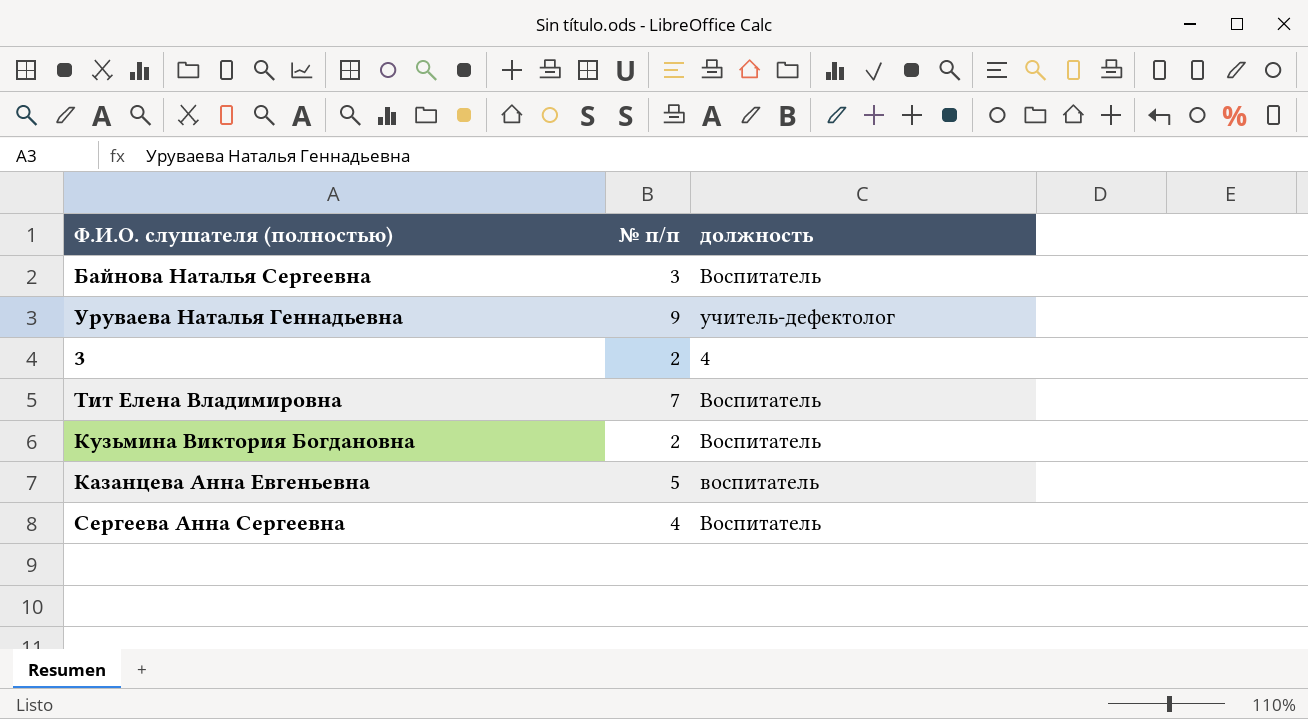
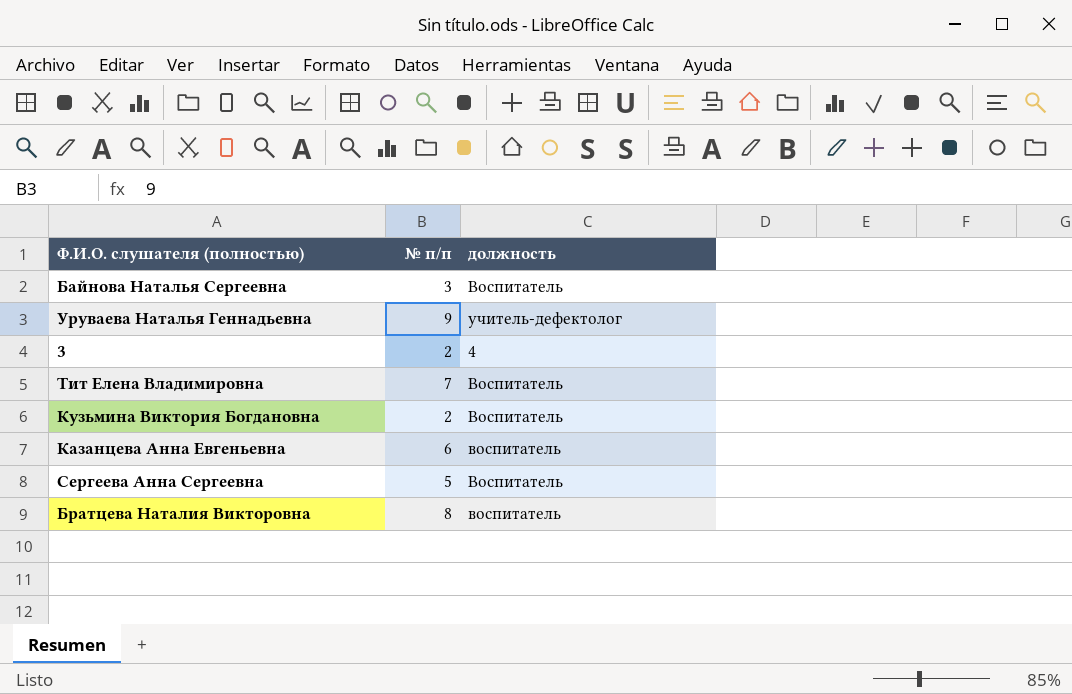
Казанцева Анна Евгеньевна | № п/п: 5 -> 6
Сергеева Анна Сергеевна | № п/п: 4 -> 5
row Братцева Наталия Викторовна: none -> 8 | воспитатель

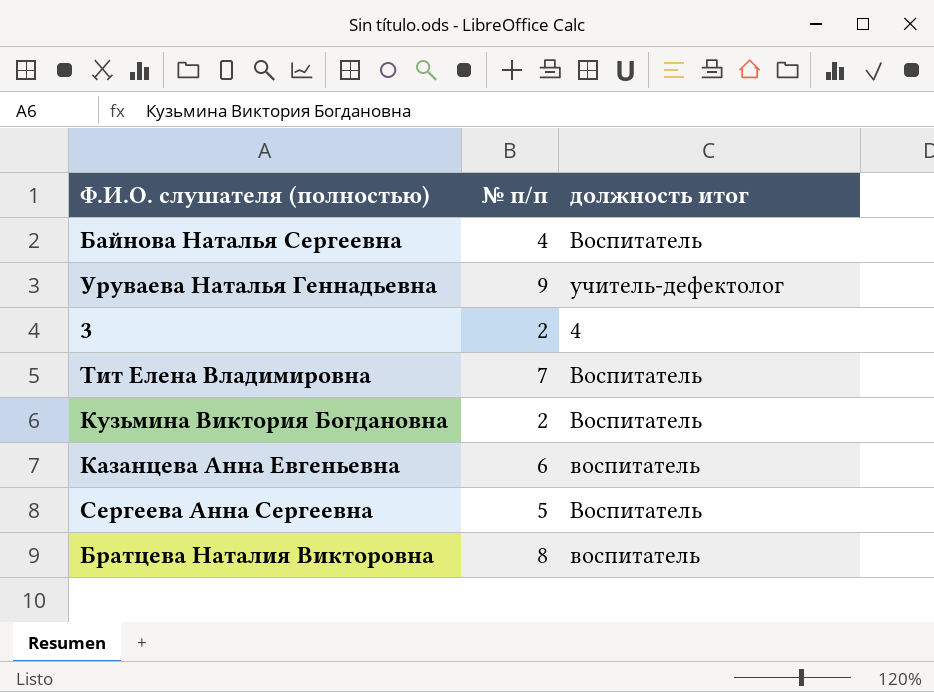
column name: должность -> должность итог
Байнова Наталья Сергеевна | № п/п: 3 -> 4

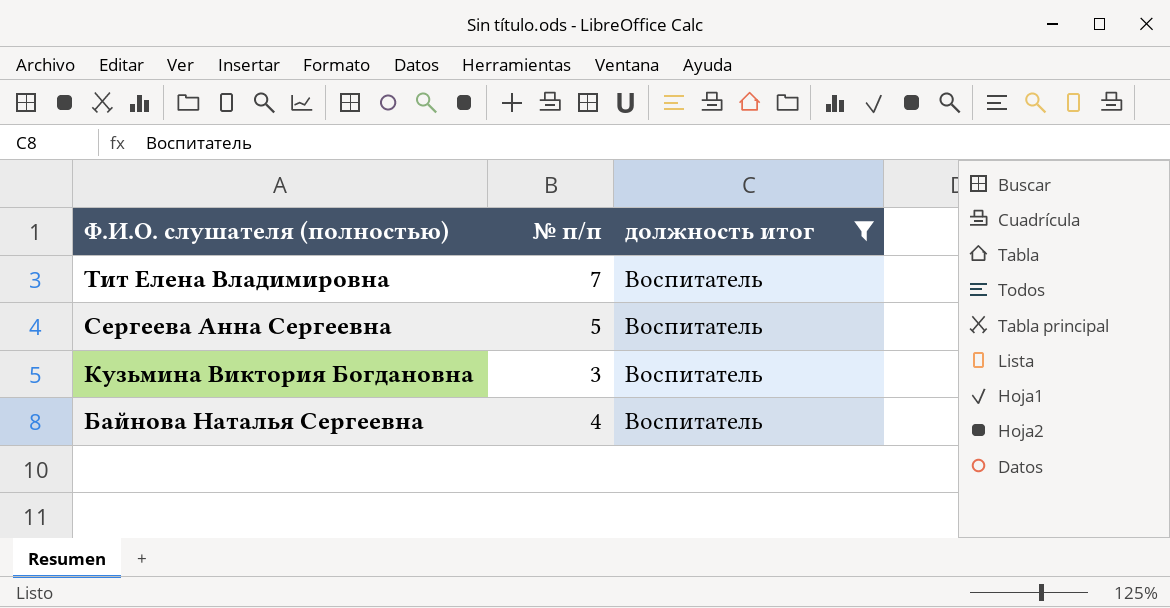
filter: none -> должность итог = Воспитатель
row order: none -> Ф.И.О. слушателя (полностью) descending
Кузьмина Виктория Богдановна | № п/п: 2 -> 3

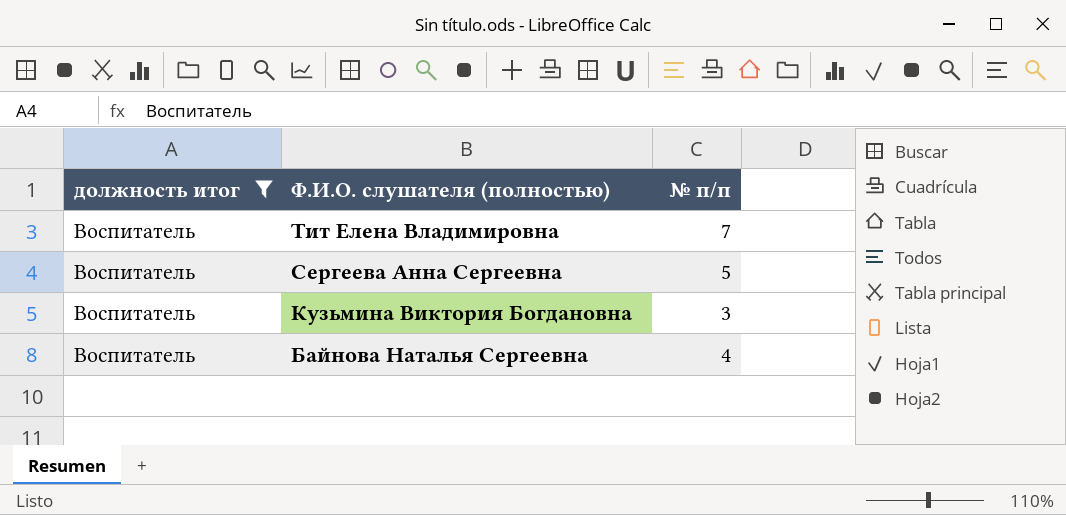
column должность итог | position: 3 -> 1

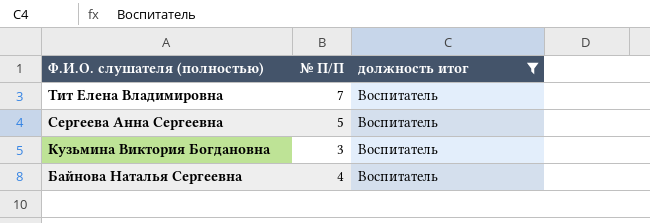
column name: № п/п -> № П/П
column должность итог | position: 1 -> 3

